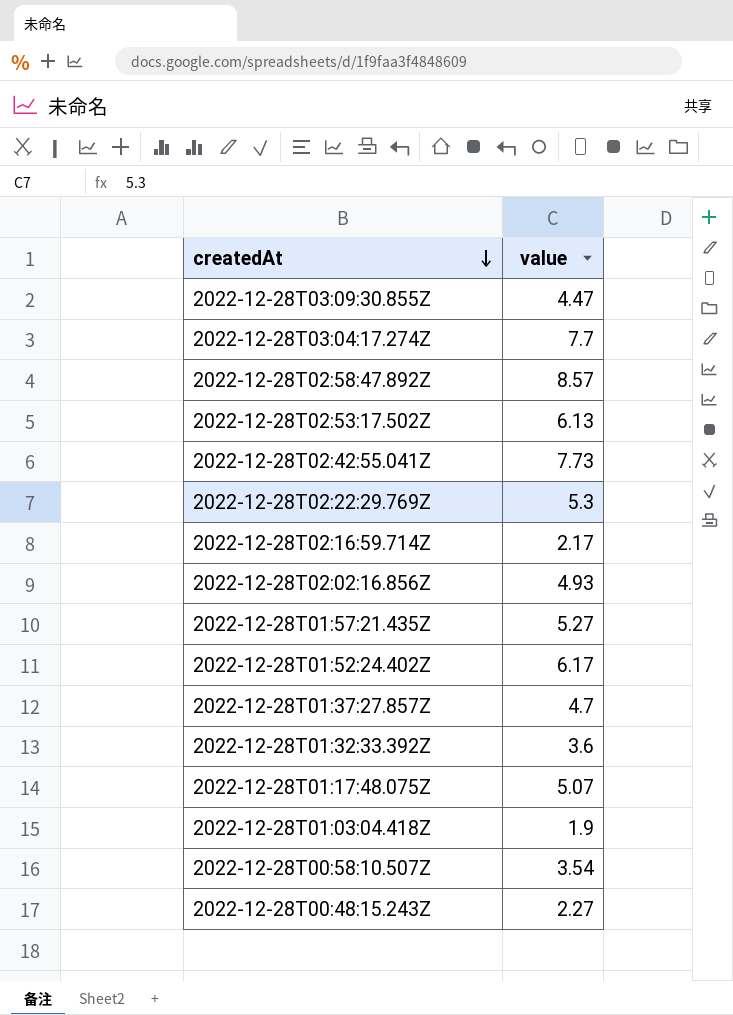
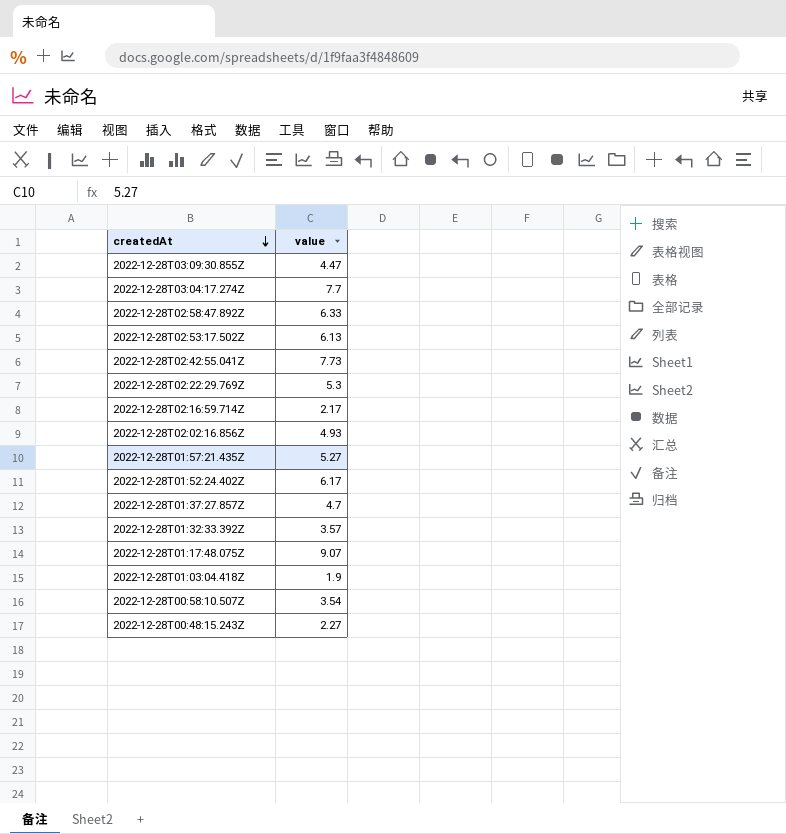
2022-12-28T02:58:47.892Z | value: 8.57 -> 6.33
2022-12-28T01:32:33.392Z | value: 3.6 -> 3.57
2022-12-28T01:17:48.075Z | value: 5.07 -> 9.07

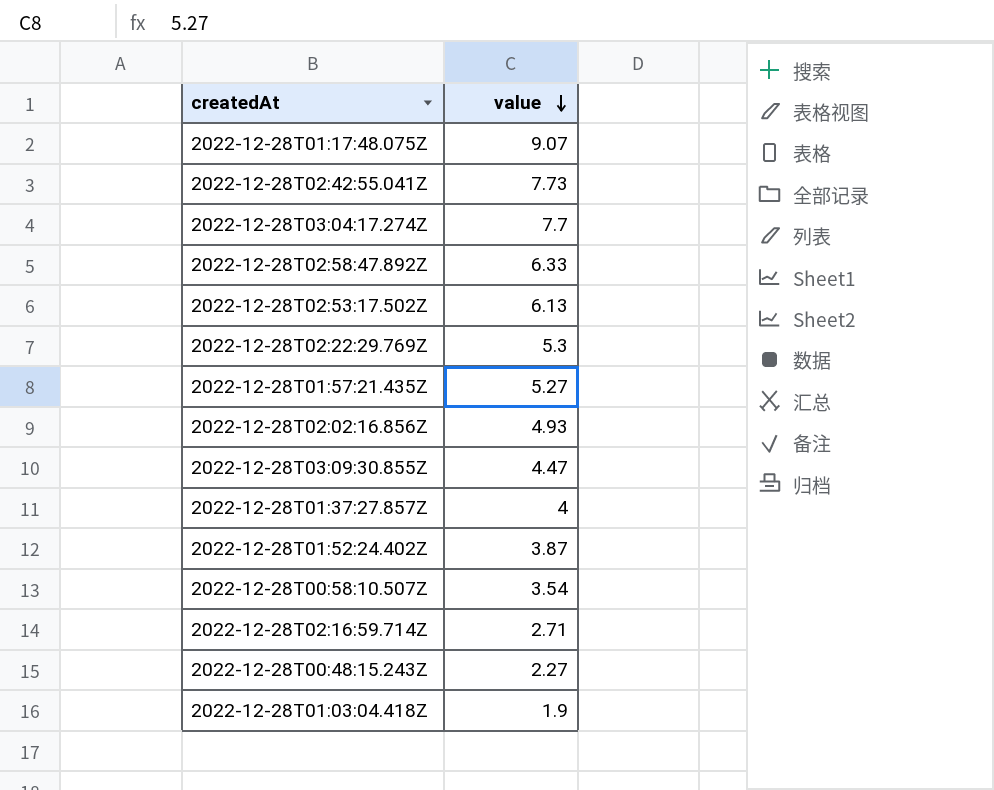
row order: createdAt descending -> value descending
row 2022-12-28T01:32:33.392Z: 3.57 -> none
2022-12-28T01:37:27.857Z | value: 4.7 -> 4
2022-12-28T01:52:24.402Z | value: 6.17 -> 3.87
2022-12-28T02:16:59.714Z | value: 2.17 -> 2.71

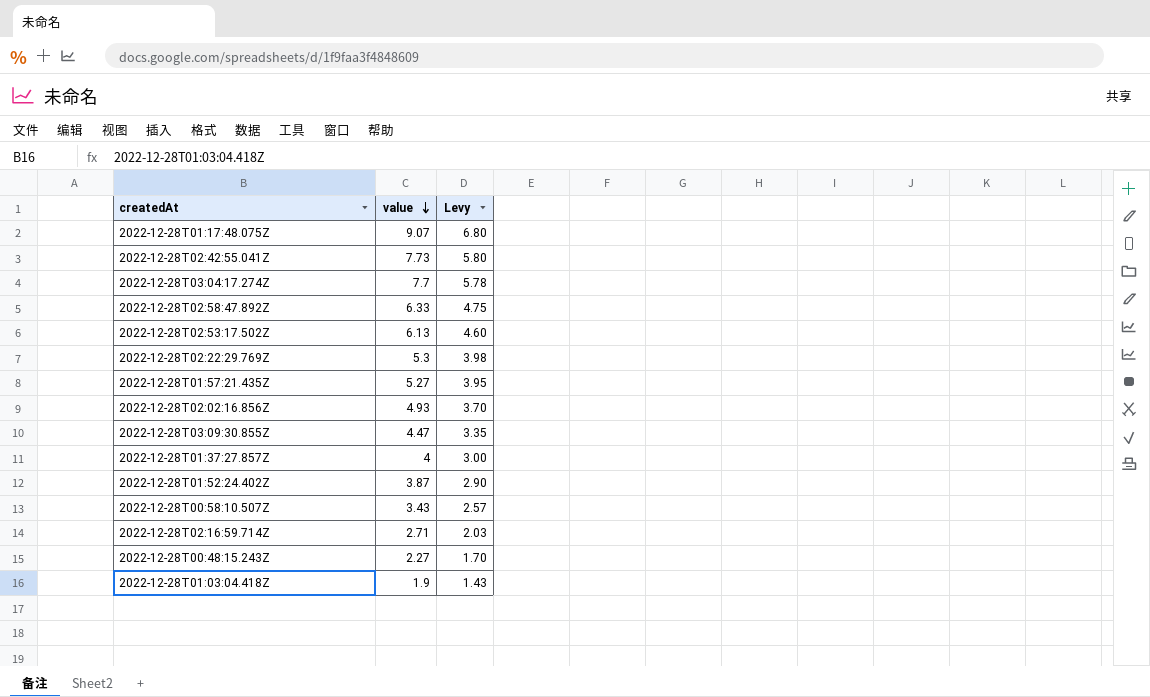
column Levy | formula: none -> [value] * 0.75
2022-12-28T00:58:10.507Z | value: 3.54 -> 3.43

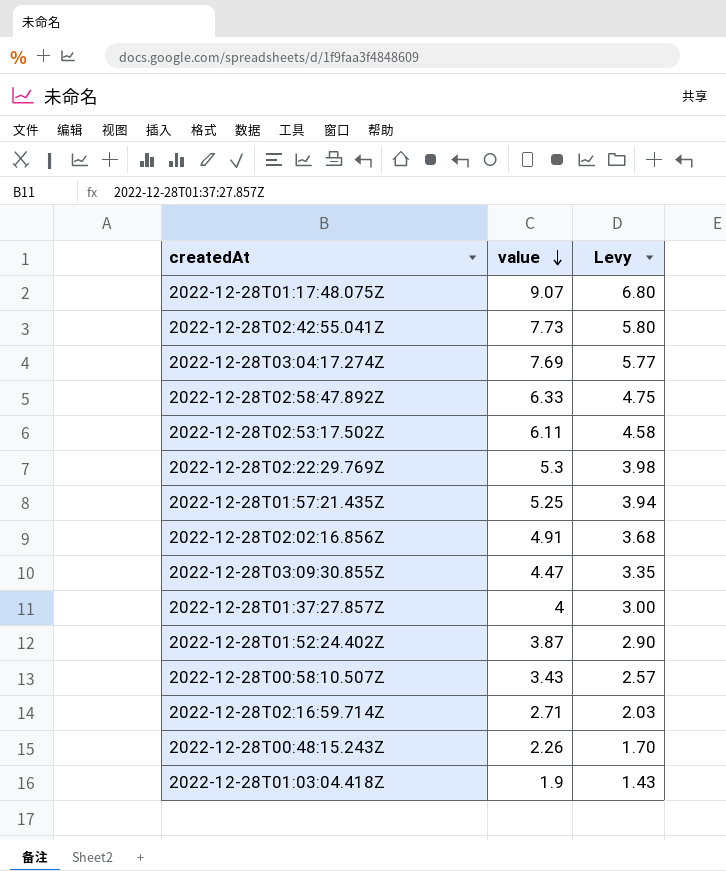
2022-12-28T03:04:17.274Z | value: 7.7 -> 7.69
2022-12-28T03:04:17.274Z | Levy: 5.78 -> 5.77
2022-12-28T02:53:17.502Z | value: 6.13 -> 6.11
2022-12-28T02:53:17.502Z | Levy: 4.60 -> 4.58
2022-12-28T01:57:21.435Z | value: 5.27 -> 5.25
2022-12-28T01:57:21.435Z | Levy: 3.95 -> 3.94
2022-12-28T02:02:16.856Z | value: 4.93 -> 4.91
2022-12-28T02:02:16.856Z | Levy: 3.70 -> 3.68
2022-12-28T00:48:15.243Z | value: 2.27 -> 2.26

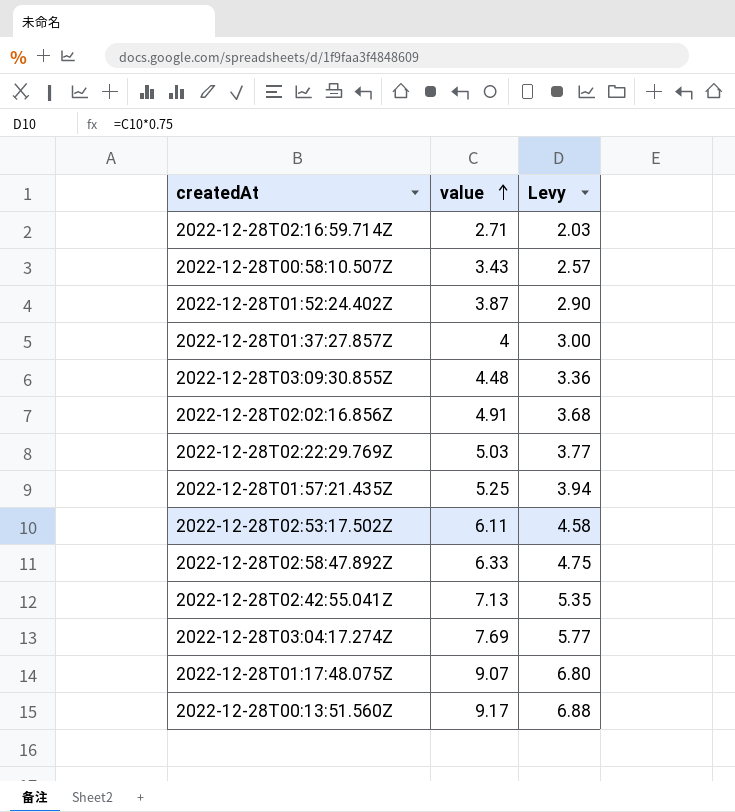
row order: value descending -> value ascending
row 2022-12-28T00:48:15.243Z: 2.26 | 1.70 -> none
row 2022-12-28T01:03:04.418Z: 1.9 | 1.43 -> none
2022-12-28T03:09:30.855Z | value: 4.47 -> 4.48
2022-12-28T03:09:30.855Z | Levy: 3.35 -> 3.36
2022-12-28T02:22:29.769Z | value: 5.3 -> 5.03
2022-12-28T02:22:29.769Z | Levy: 3.98 -> 3.77
2022-12-28T02:42:55.041Z | value: 7.73 -> 7.13
2022-12-28T02:42:55.041Z | Levy: 5.80 -> 5.35
row 2022-12-28T00:13:51.560Z: none -> 9.17 | 6.88

